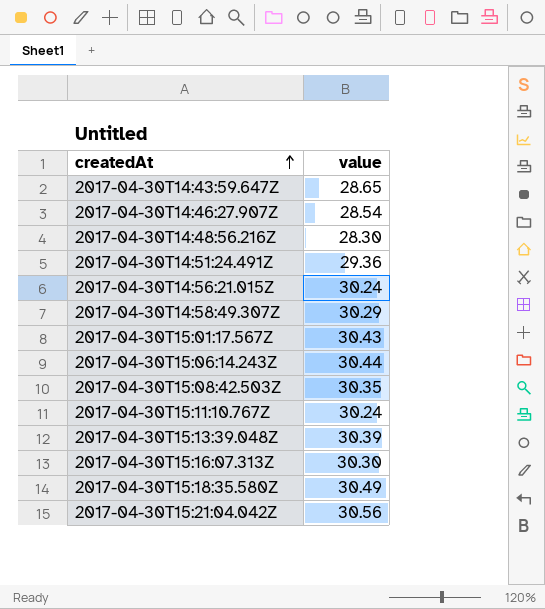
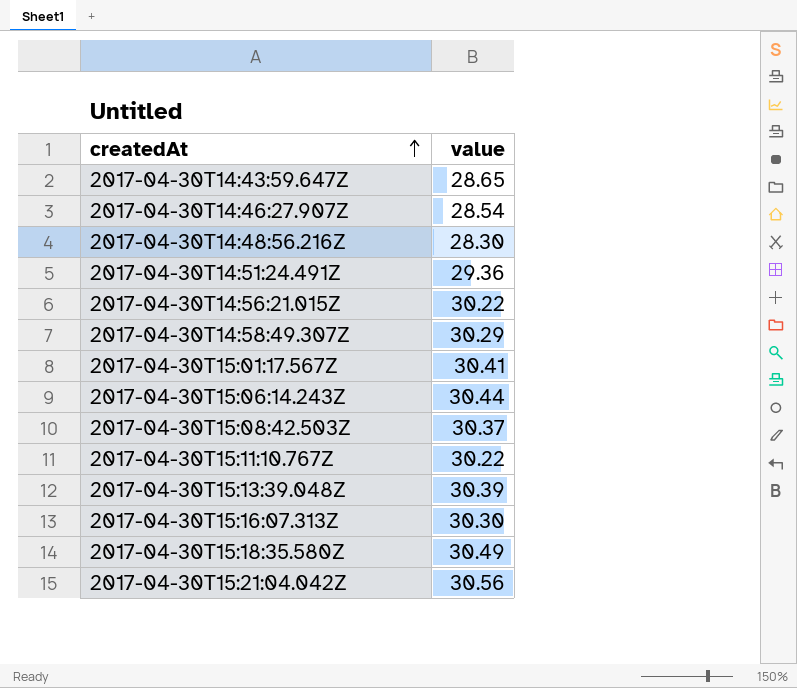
2017-04-30T14:56:21.015Z | value: 30.24 -> 30.22
2017-04-30T15:01:17.567Z | value: 30.43 -> 30.41
2017-04-30T15:08:42.503Z | value: 30.35 -> 30.37
2017-04-30T15:11:10.767Z | value: 30.24 -> 30.22

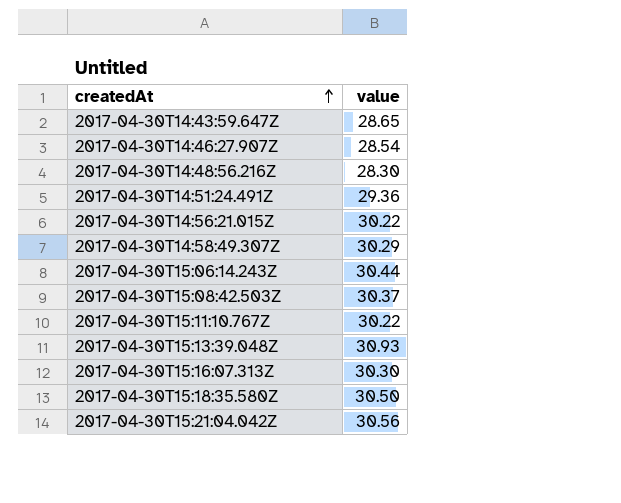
row 2017-04-30T15:01:17.567Z: 30.41 -> none
2017-04-30T15:13:39.048Z | value: 30.39 -> 30.93
2017-04-30T15:18:35.580Z | value: 30.49 -> 30.50

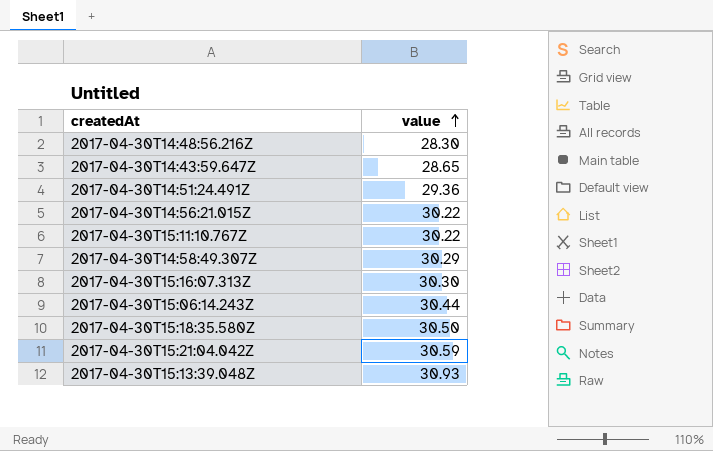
row order: createdAt ascending -> value ascending
row 2017-04-30T14:46:27.907Z: 28.54 -> none
row 2017-04-30T15:08:42.503Z: 30.37 -> none
2017-04-30T15:21:04.042Z | value: 30.56 -> 30.59

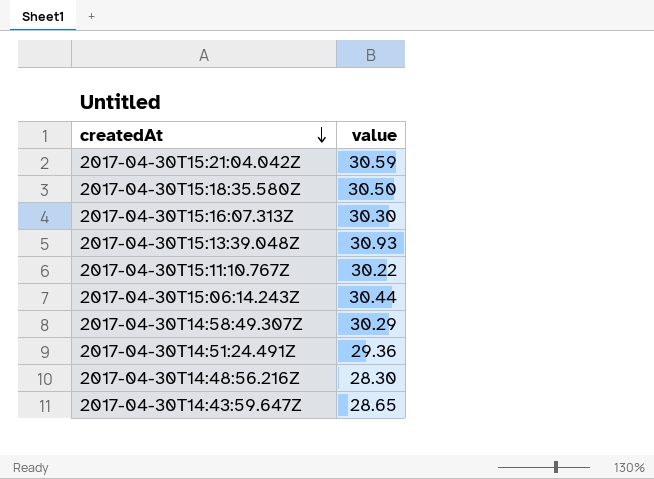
row order: value ascending -> createdAt descending
row 2017-04-30T14:56:21.015Z: 30.22 -> none

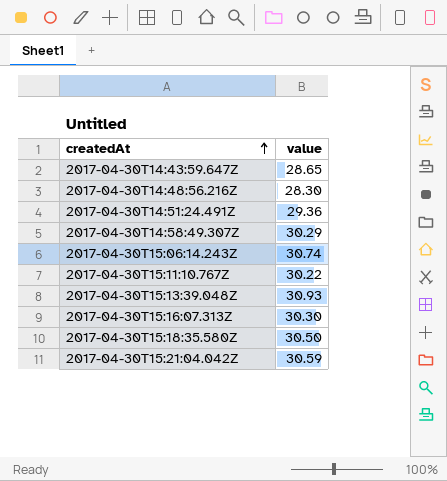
row order: createdAt descending -> createdAt ascending
2017-04-30T15:06:14.243Z | value: 30.44 -> 30.74

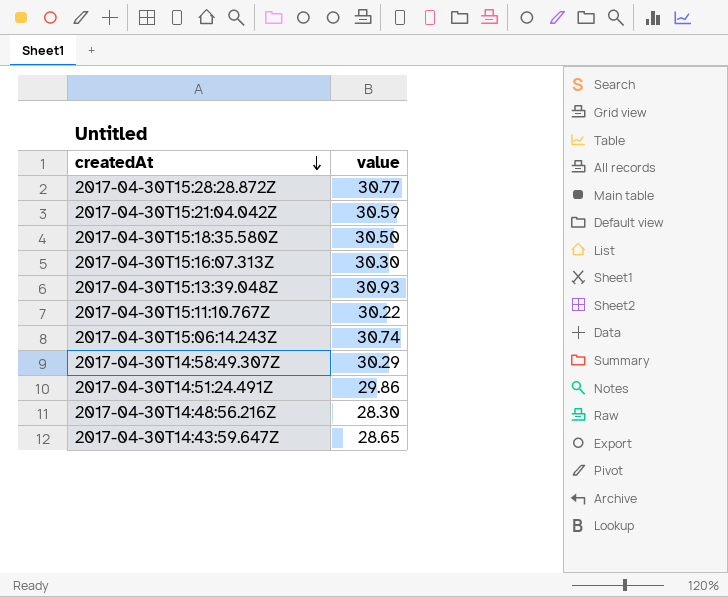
row order: createdAt ascending -> createdAt descending
row 2017-04-30T15:28:28.872Z: none -> 30.77
2017-04-30T14:51:24.491Z | value: 29.36 -> 29.86

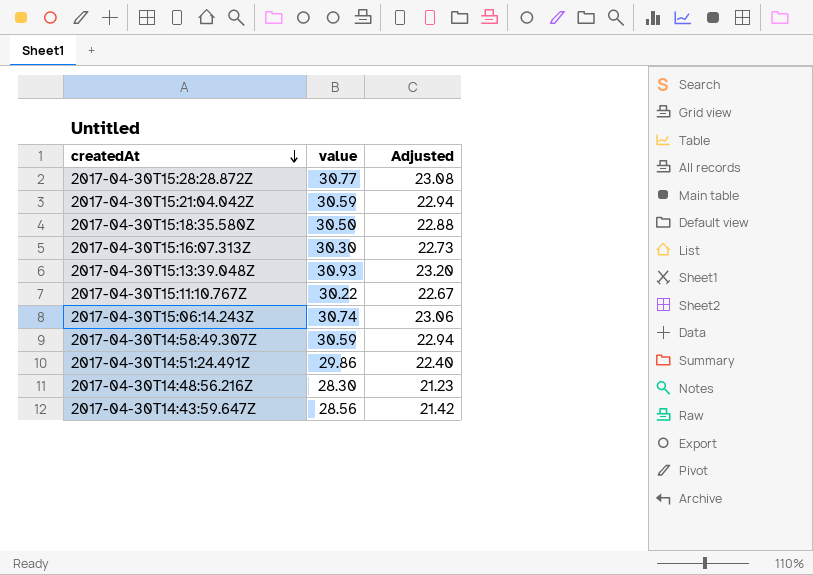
column Adjusted | formula: none -> [value] * 0.75
2017-04-30T14:58:49.307Z | value: 30.29 -> 30.59
2017-04-30T14:43:59.647Z | value: 28.65 -> 28.56

